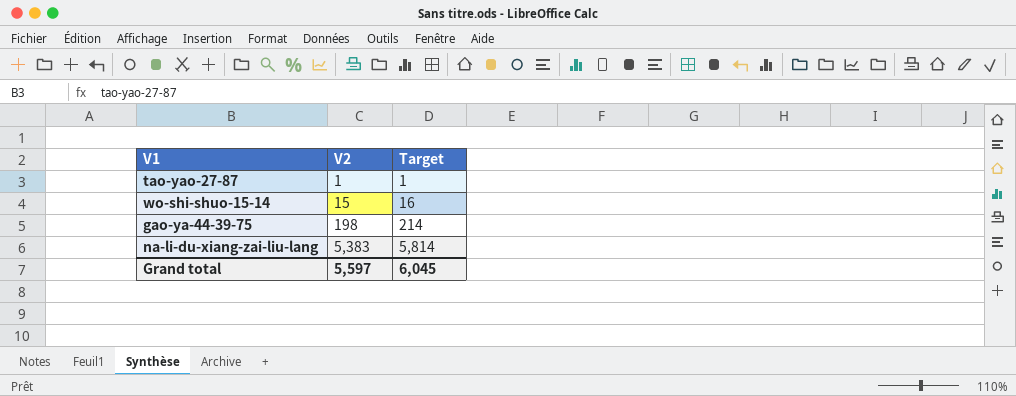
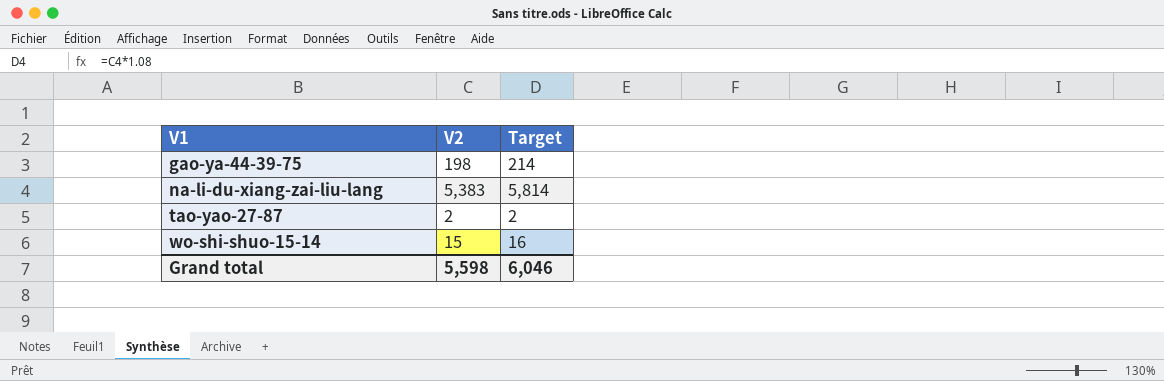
row order: V2 ascending -> V1 ascending
tao-yao-27-87 | V2: 1 -> 2
tao-yao-27-87 | Target: 1 -> 2
Grand total | V2: 5,597 -> 5,598
Grand total | Target: 6,045 -> 6,046

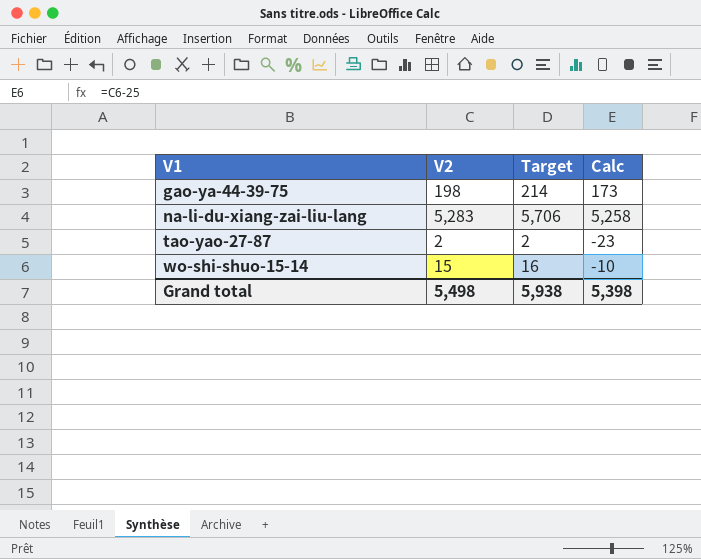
column Calc | formula: none -> [V2] - 25
na-li-du-xiang-zai-liu-lang | V2: 5,383 -> 5,283
na-li-du-xiang-zai-liu-lang | Target: 5,814 -> 5,706
Grand total | V2: 5,598 -> 5,498
Grand total | Target: 6,046 -> 5,938

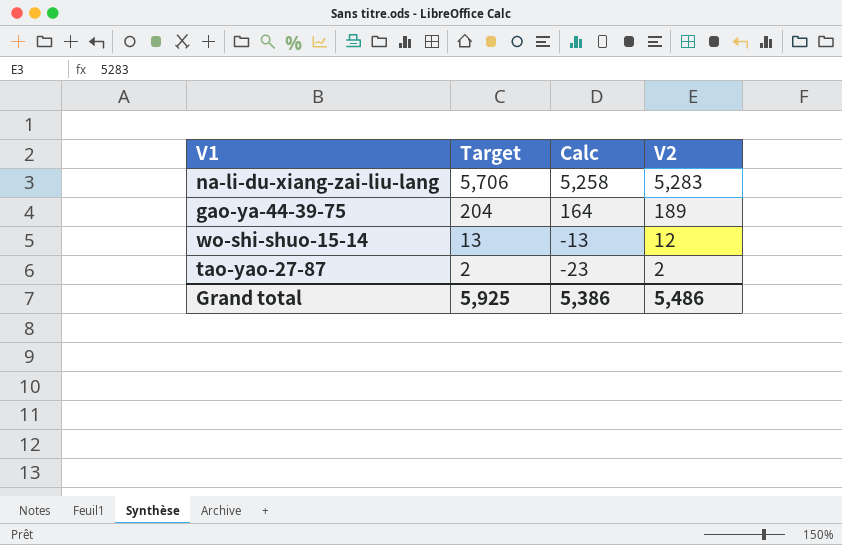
row order: V1 ascending -> Target descending
column V2 | position: 2 -> 4
gao-ya-44-39-75 | Target: 214 -> 204
gao-ya-44-39-75 | Calc: 173 -> 164
gao-ya-44-39-75 | V2: 198 -> 189
wo-shi-shuo-15-14 | Target: 16 -> 13
wo-shi-shuo-15-14 | Calc: -10 -> -13
wo-shi-shuo-15-14 | V2: 15 -> 12
Grand total | Target: 5,938 -> 5,925
Grand total | Calc: 5,398 -> 5,386
Grand total | V2: 5,498 -> 5,486

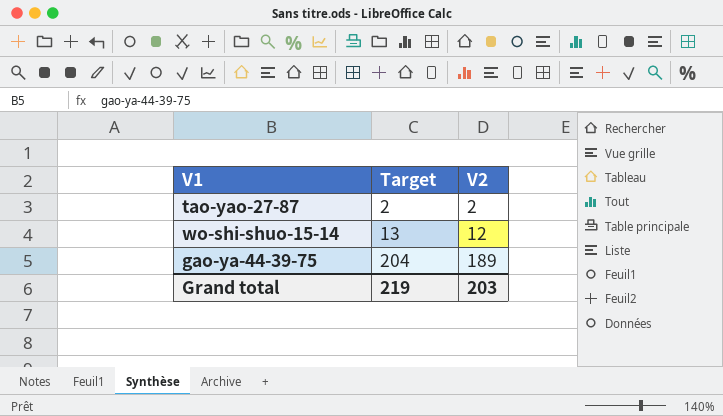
row order: Target descending -> Target ascending
column Calc | formula: [V2] - 25 -> none
row na-li-du-xiang-zai-liu-lang: 5,706 | 5,258 | 5,283 -> none
Grand total | Target: 5,925 -> 219
Grand total | V2: 5,486 -> 203

